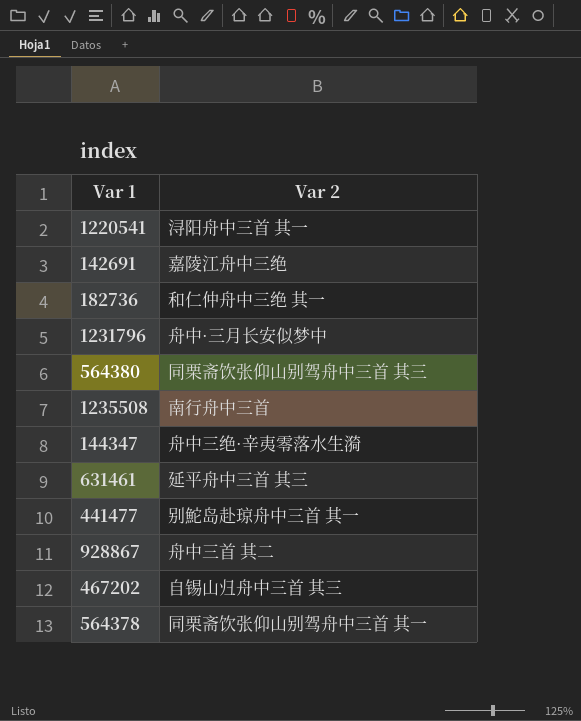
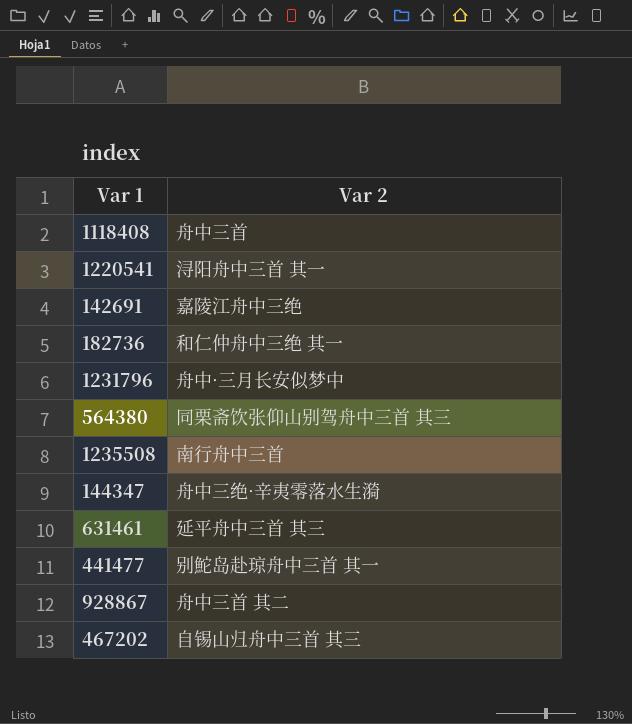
row 564378: 同栗斋饮张仰山别驾舟中三首 其一 -> none
row 1118408: none -> 舟中三首

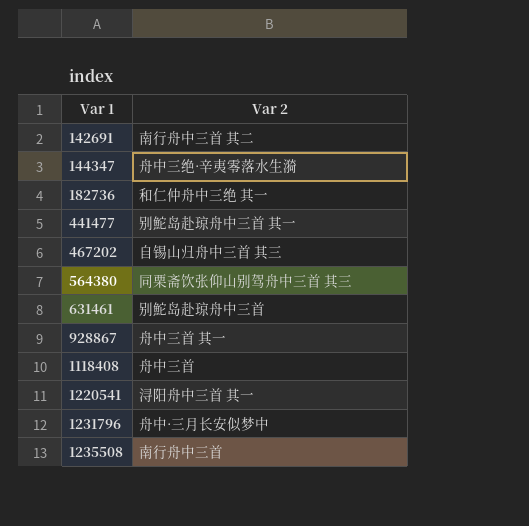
row order: none -> Var 1 ascending
142691 | Var 2: 嘉陵江舟中三绝 -> 南行舟中三首 其二
631461 | Var 2: 延平舟中三首 其三 -> 别鮀岛赴琼舟中三首
928867 | Var 2: 舟中三首 其二 -> 舟中三首 其一

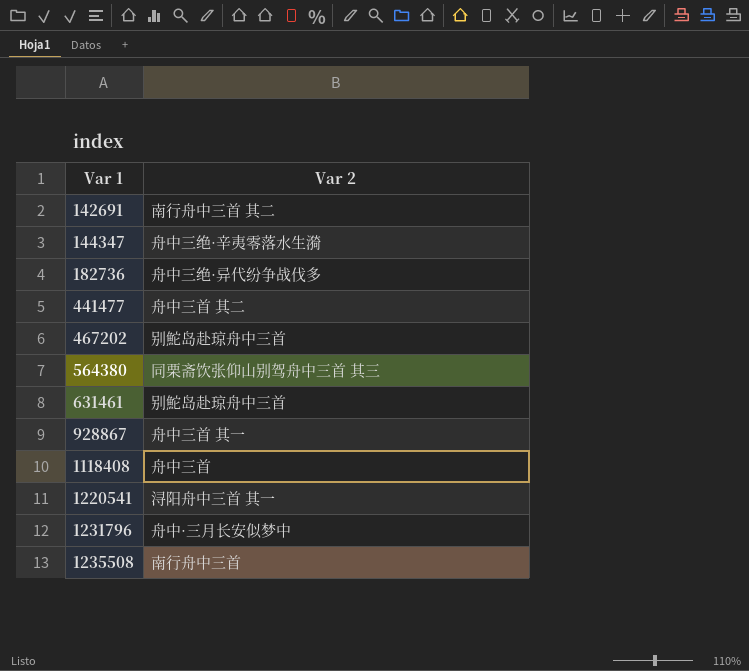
182736 | Var 2: 和仁仲舟中三绝 其一 -> 舟中三绝·异代纷争战伐多
441477 | Var 2: 别鮀岛赴琼舟中三首 其一 -> 舟中三首 其二
467202 | Var 2: 自锡山归舟中三首 其三 -> 别鮀岛赴琼舟中三首

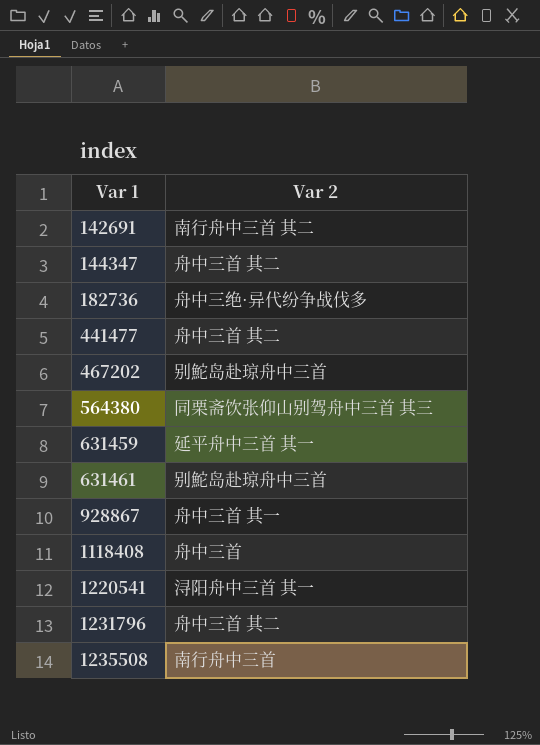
144347 | Var 2: 舟中三绝·辛夷零落水生漪 -> 舟中三首 其二
row 631459: none -> 延平舟中三首 其一
1231796 | Var 2: 舟中·三月长安似梦中 -> 舟中三首 其二

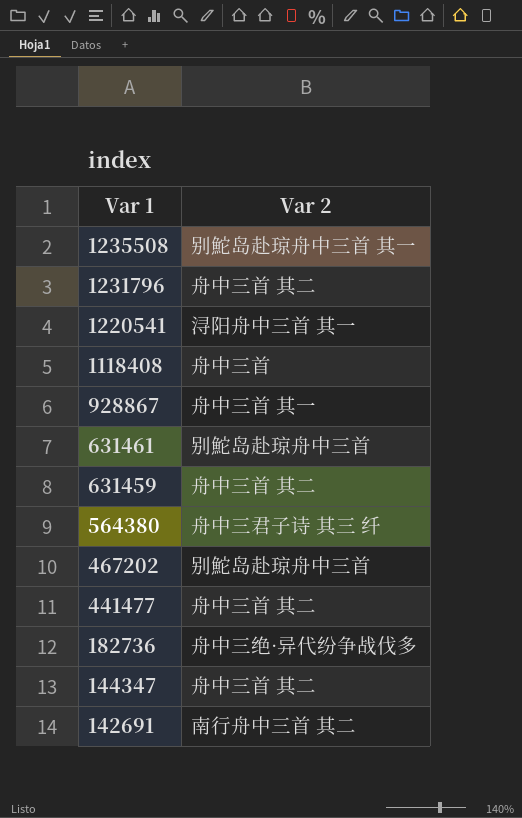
row order: Var 1 ascending -> Var 1 descending
1235508 | Var 2: 南行舟中三首 -> 别鮀岛赴琼舟中三首 其一
631459 | Var 2: 延平舟中三首 其一 -> 舟中三首 其二
564380 | Var 2: 同栗斋饮张仰山别驾舟中三首 其三 -> 舟中三君子诗 其三 纤

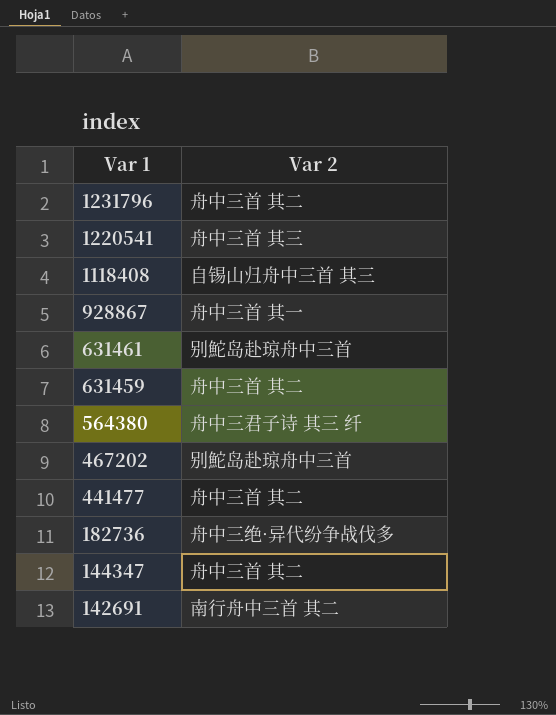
row 1235508: 别鮀岛赴琼舟中三首 其一 -> none
1220541 | Var 2: 浔阳舟中三首 其一 -> 舟中三首 其三
1118408 | Var 2: 舟中三首 -> 自锡山归舟中三首 其三

